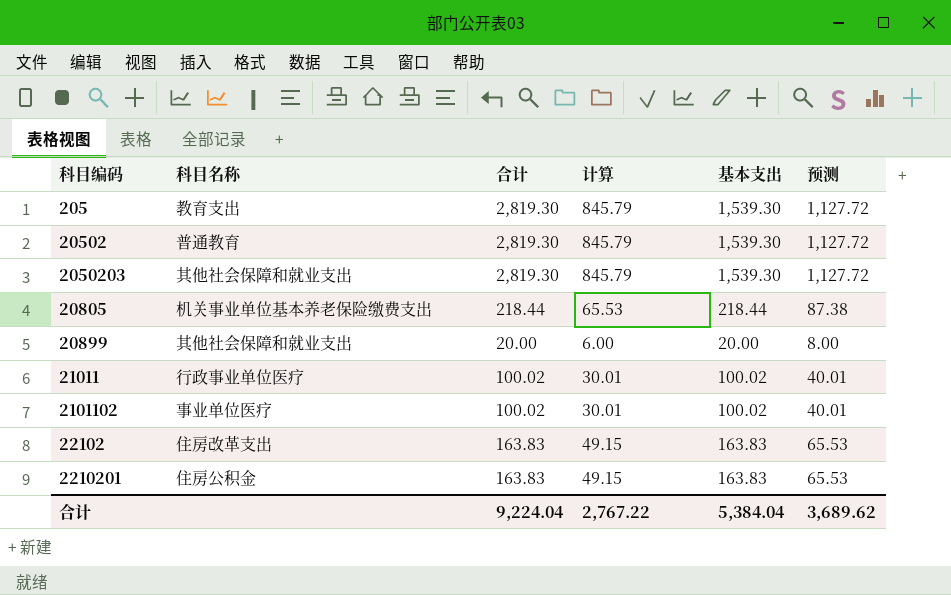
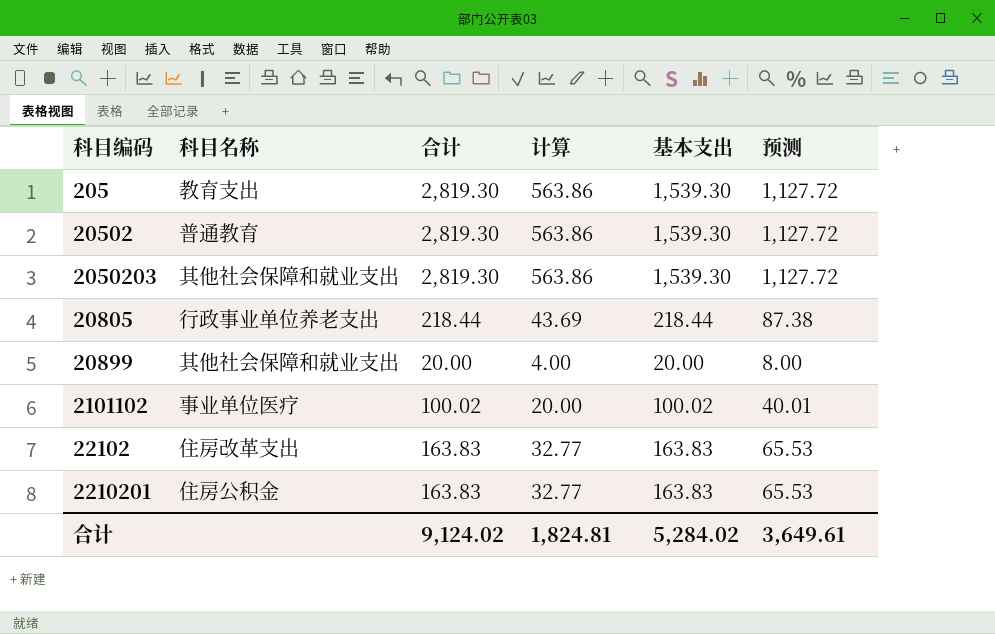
column 计算 | formula: [合计] * 0.3 -> [合计] * 0.2
row 21011: 行政事业单位医疗 | 100.02 | 30.01 | 100.02 | 40.01 -> none
20805 | 科目名称: 机关事业单位基本养老保险缴费支出 -> 行政事业单位养老支出
合计 | 合计: 9,224.04 -> 9,124.02
合计 | 计算: 2,767.22 -> 1,824.81
合计 | 基本支出: 5,384.04 -> 5,284.02
合计 | 预测: 3,689.62 -> 3,649.61

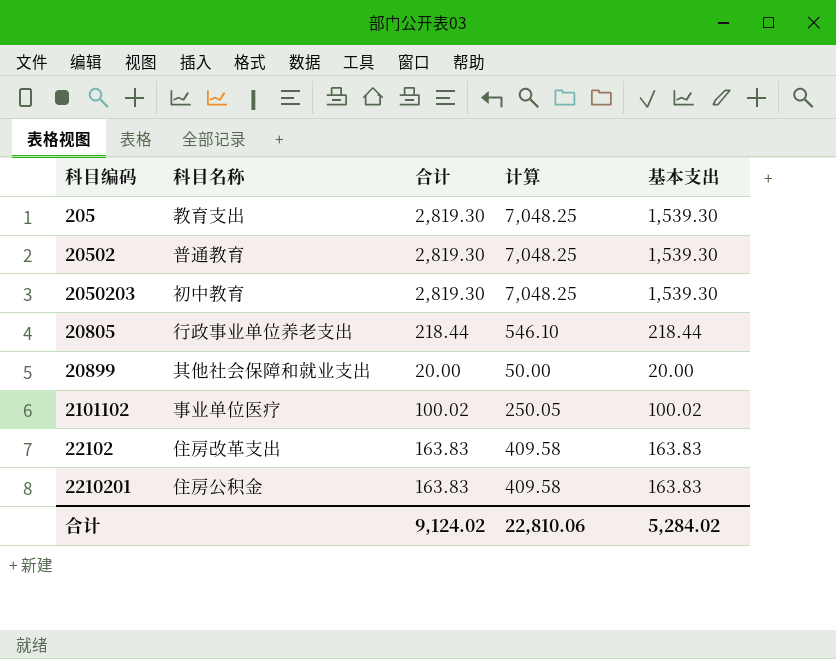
column 预测 | formula: [合计] * 0.4 -> none
column 计算 | formula: [合计] * 0.2 -> [合计] * 2.5
2050203 | 科目名称: 其他社会保障和就业支出 -> 初中教育
合计 | 计算: 1,824.81 -> 22,810.06

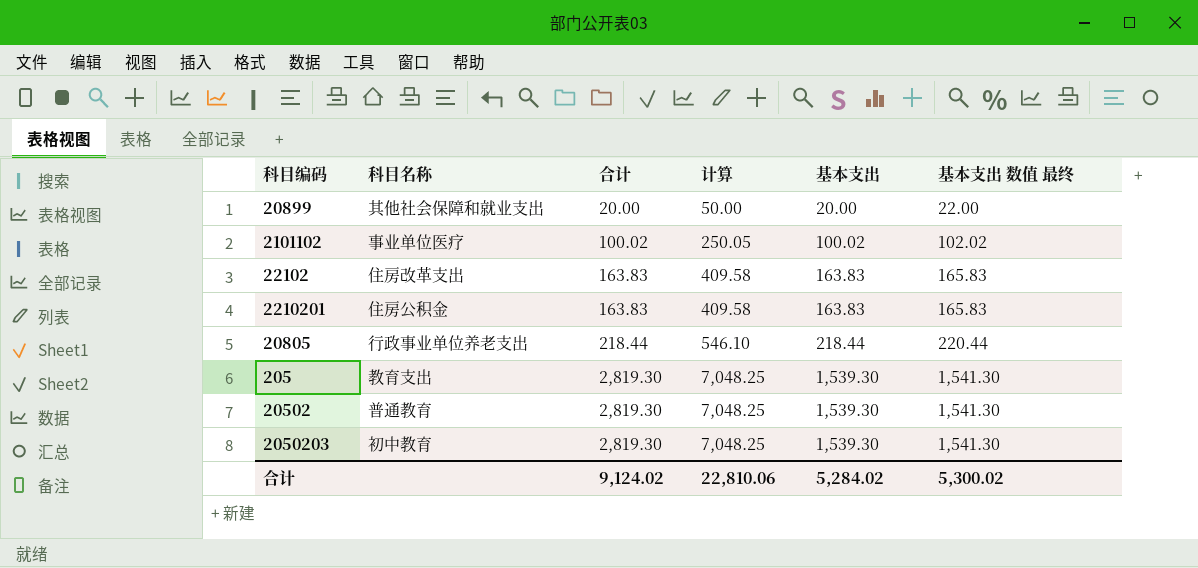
row order: none -> 合计 ascending
column 基本支出 数值 最终 | formula: none -> [基本支出] + 2

